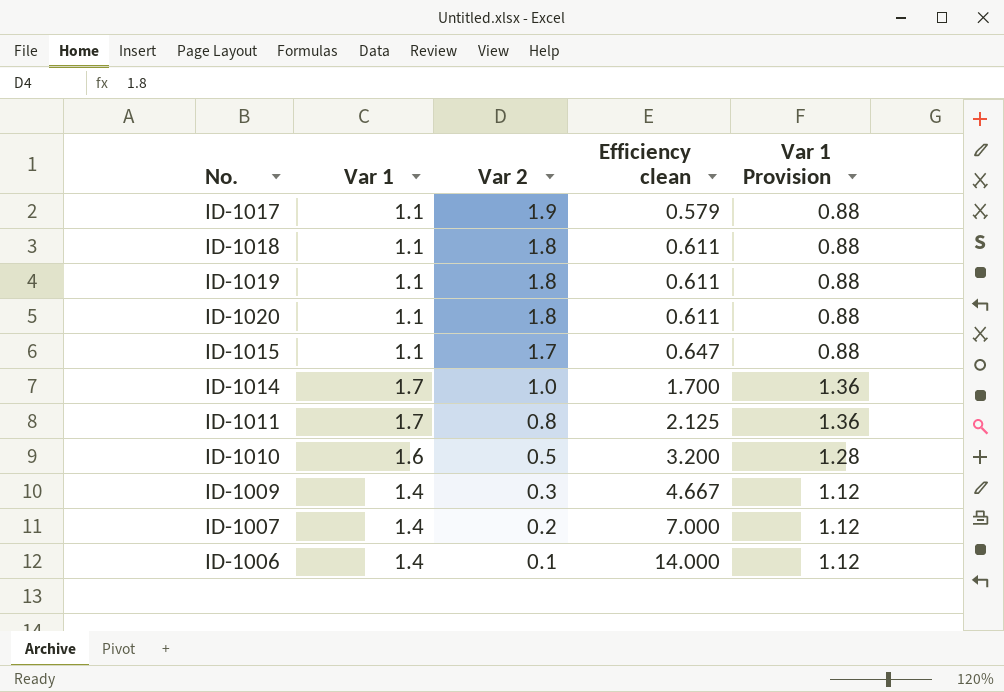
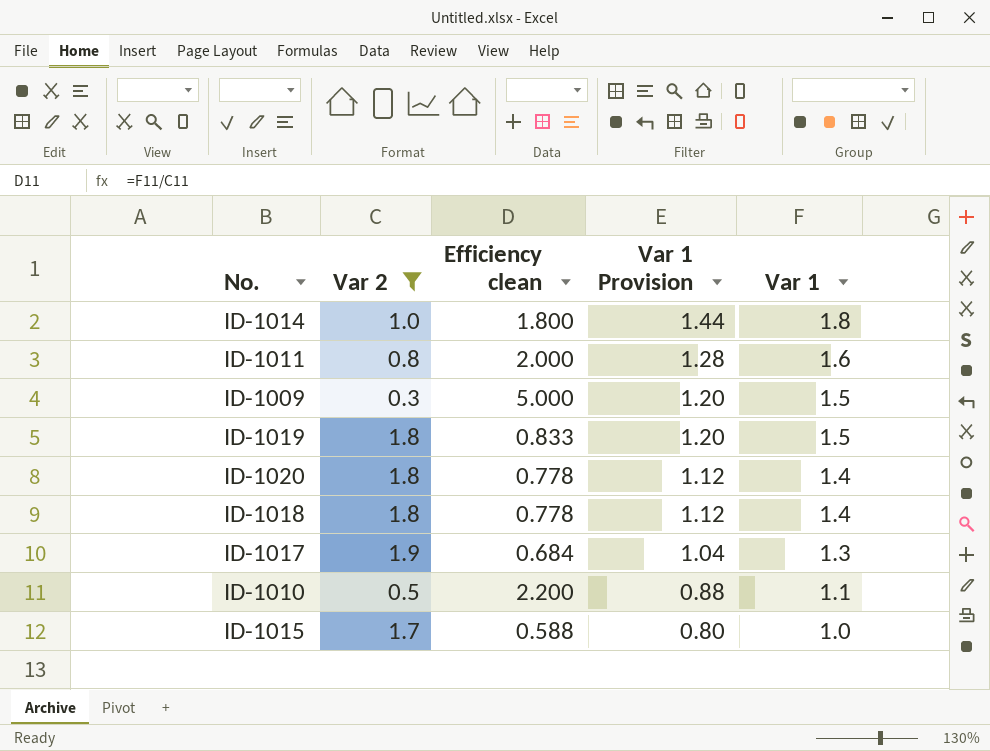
filter: none -> Var 2 >= 0.3
row order: Var 2 descending -> Var 1 Provision descending
column Var 1 | position: 2 -> 5
ID-1014 | Efficiency clean: 1.700 -> 1.800
ID-1014 | Var 1 Provision: 1.36 -> 1.44
ID-1014 | Var 1: 1.7 -> 1.8
ID-1011 | Efficiency clean: 2.125 -> 2.000
ID-1011 | Var 1 Provision: 1.36 -> 1.28
ID-1011 | Var 1: 1.7 -> 1.6
ID-1009 | Efficiency clean: 4.667 -> 5.000
ID-1009 | Var 1 Provision: 1.12 -> 1.20
ID-1009 | Var 1: 1.4 -> 1.5
ID-1019 | Efficiency clean: 0.611 -> 0.833
ID-1019 | Var 1 Provision: 0.88 -> 1.20
ID-1019 | Var 1: 1.1 -> 1.5
ID-1020 | Efficiency clean: 0.611 -> 0.778
ID-1020 | Var 1 Provision: 0.88 -> 1.12
ID-1020 | Var 1: 1.1 -> 1.4
ID-1018 | Efficiency clean: 0.611 -> 0.778
ID-1018 | Var 1 Provision: 0.88 -> 1.12
ID-1018 | Var 1: 1.1 -> 1.4
ID-1017 | Efficiency clean: 0.579 -> 0.684
ID-1017 | Var 1 Provision: 0.88 -> 1.04
ID-1017 | Var 1: 1.1 -> 1.3
ID-1010 | Efficiency clean: 3.200 -> 2.200
ID-1010 | Var 1 Provision: 1.28 -> 0.88
ID-1010 | Var 1: 1.6 -> 1.1
ID-1015 | Efficiency clean: 0.647 -> 0.588
ID-1015 | Var 1 Provision: 0.88 -> 0.80
ID-1015 | Var 1: 1.1 -> 1.0

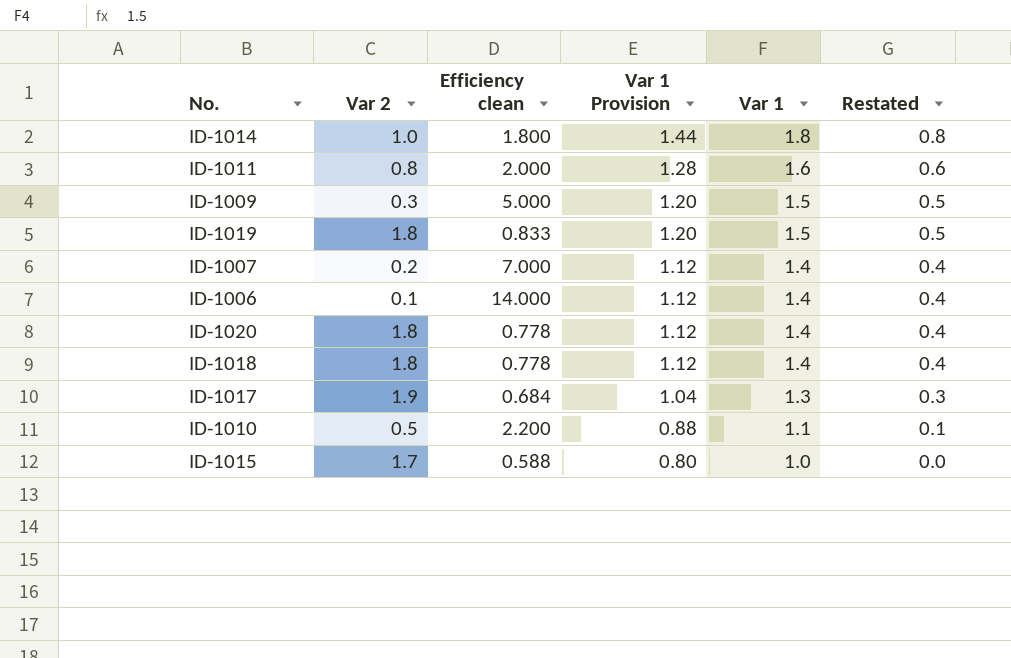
filter: Var 2 >= 0.3 -> none
column Restated | formula: none -> [Var 1] - 1

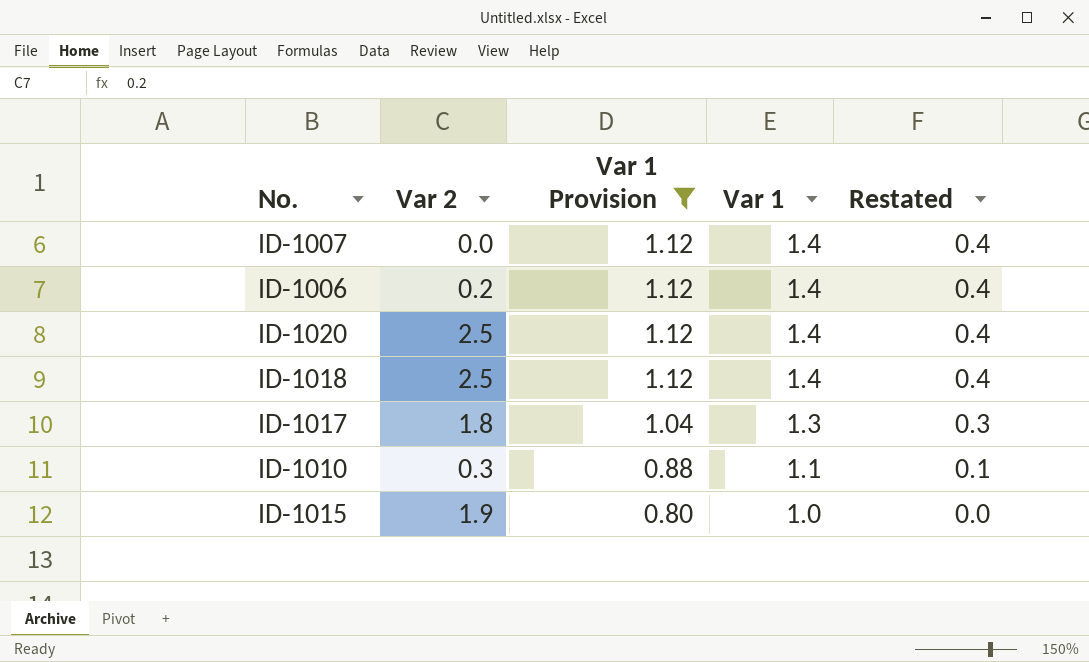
filter: none -> Var 1 Provision <= 1.12
column Efficiency clean | formula: [Var 1] / [Var 2] -> none
ID-1007 | Var 2: 0.2 -> 0.0
ID-1006 | Var 2: 0.1 -> 0.2
ID-1020 | Var 2: 1.8 -> 2.5
ID-1018 | Var 2: 1.8 -> 2.5
ID-1017 | Var 2: 1.9 -> 1.8
ID-1010 | Var 2: 0.5 -> 0.3
ID-1015 | Var 2: 1.7 -> 1.9

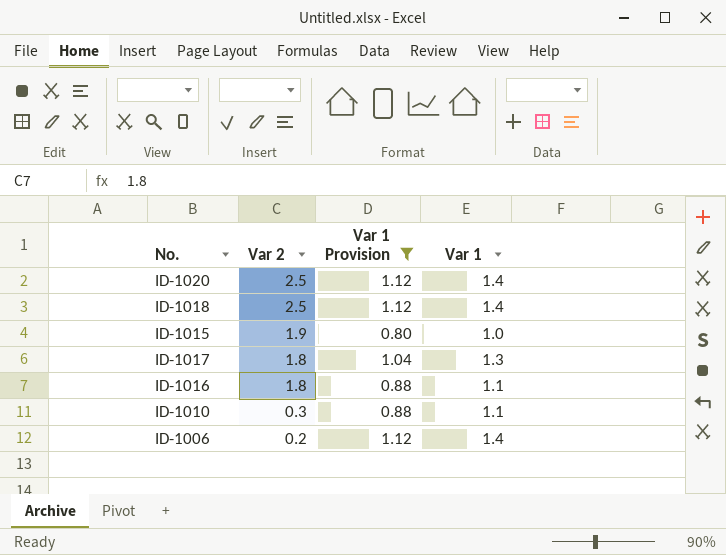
row order: Var 1 Provision descending -> Var 2 descending
column Restated | formula: [Var 1] - 1 -> none
row ID-1007: 0.0 | 1.12 | 1.4 | 0.4 -> none
row ID-1016: none -> 1.8 | 0.88 | 1.1

